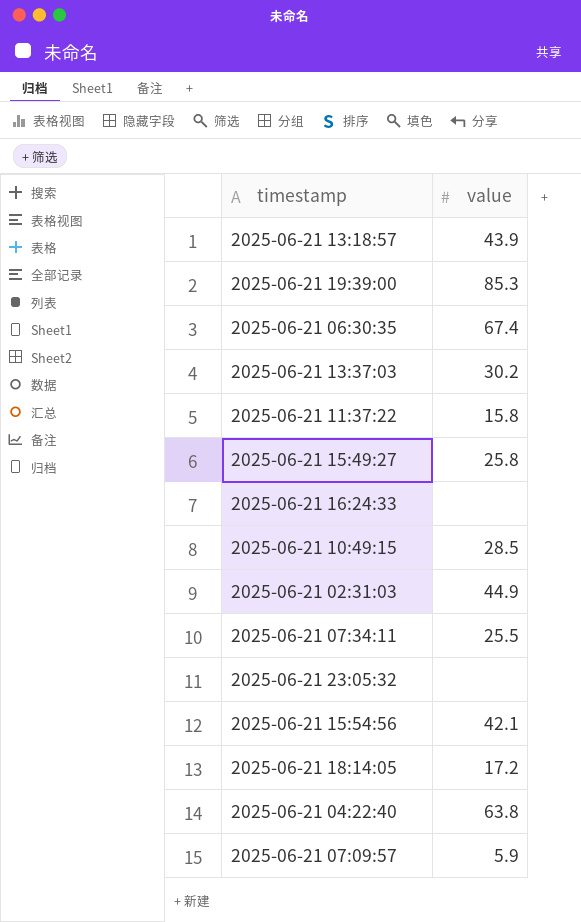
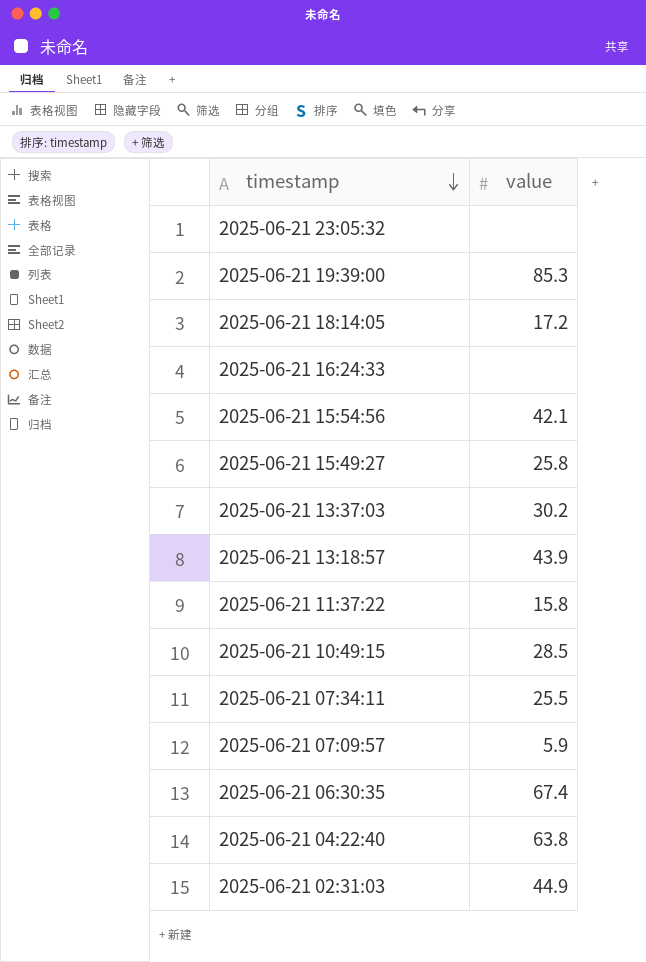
row order: none -> timestamp descending

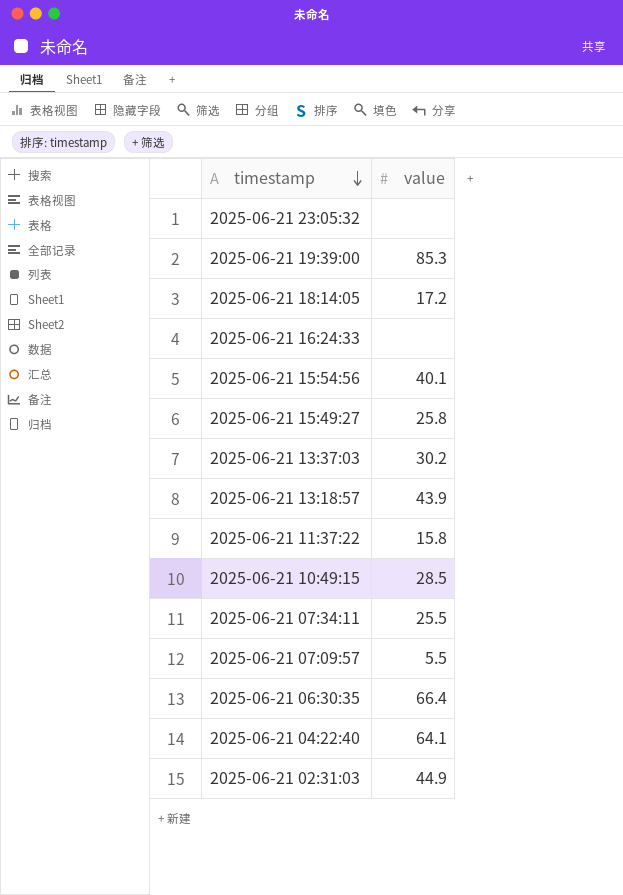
2025-06-21 15:54:56 | value: 42.1 -> 40.1
2025-06-21 07:09:57 | value: 5.9 -> 5.5
2025-06-21 06:30:35 | value: 67.4 -> 66.4
2025-06-21 04:22:40 | value: 63.8 -> 64.1

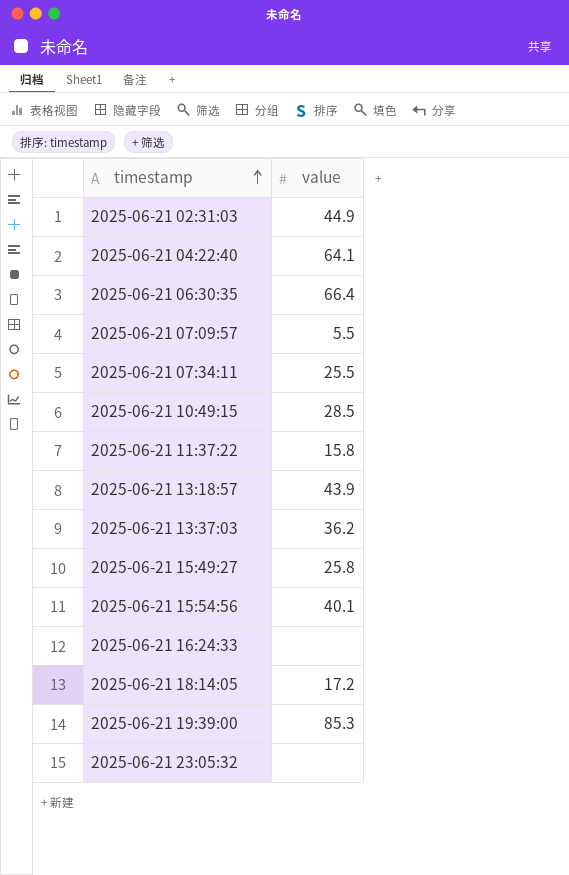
row order: timestamp descending -> timestamp ascending
2025-06-21 13:37:03 | value: 30.2 -> 36.2

